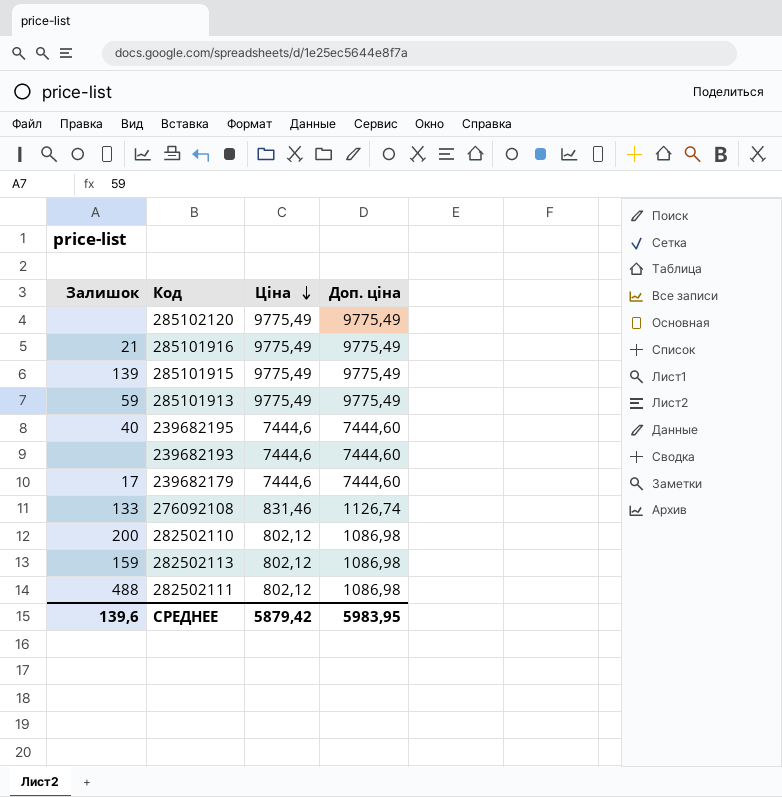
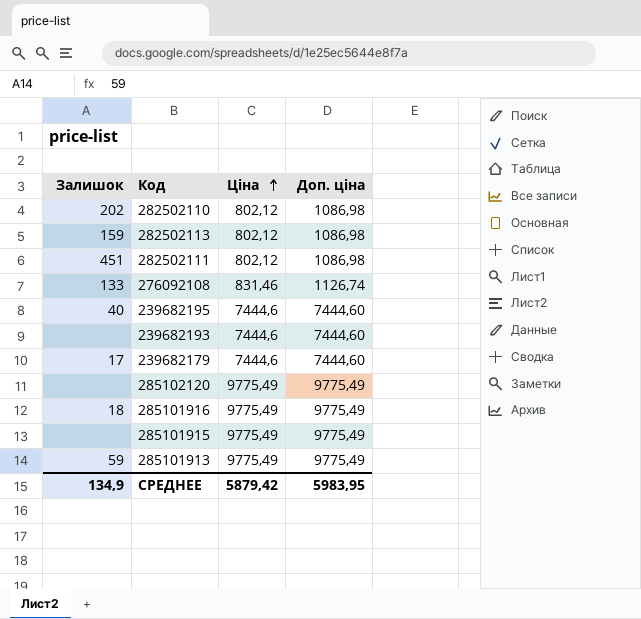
row order: Ціна descending -> Ціна ascending
282502110 | Залишок: 200 -> 202
282502111 | Залишок: 488 -> 451
285101916 | Залишок: 21 -> 18
285101915 | Залишок: 139 -> none
СРЕДНЕЕ | Залишок: 139,6 -> 134,9

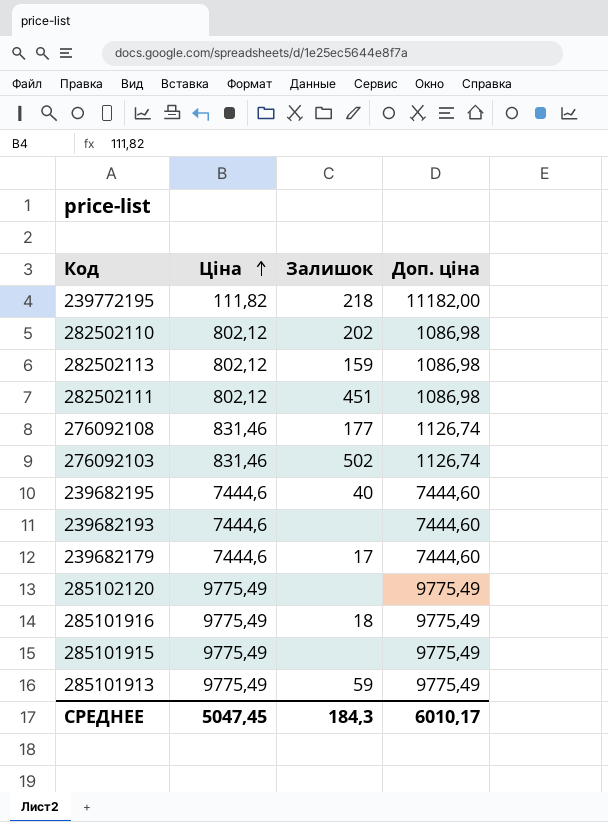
column Залишок | position: 1 -> 3
row 239772195: none -> 111,82 | 218 | 11182,00
276092108 | Залишок: 133 -> 177
row 276092103: none -> 831,46 | 502 | 1126,74
СРЕДНЕЕ | Ціна: 5879,42 -> 5047,45
СРЕДНЕЕ | Залишок: 134,9 -> 184,3
СРЕДНЕЕ | Доп. ціна: 5983,95 -> 6010,17

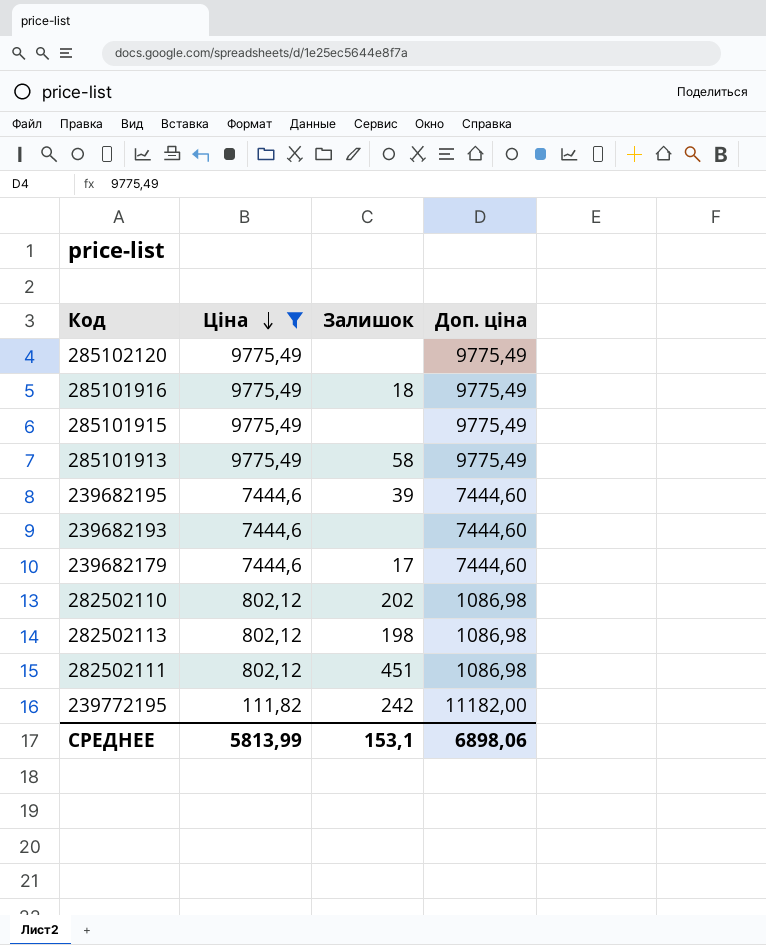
filter: none -> Ціна != 831,46
row order: Ціна ascending -> Ціна descending
285101913 | Залишок: 59 -> 58
239682195 | Залишок: 40 -> 39
282502113 | Залишок: 159 -> 198
239772195 | Залишок: 218 -> 242
СРЕДНЕЕ | Ціна: 5047,45 -> 5813,99
СРЕДНЕЕ | Залишок: 184,3 -> 153,1
СРЕДНЕЕ | Доп. ціна: 6010,17 -> 6898,06

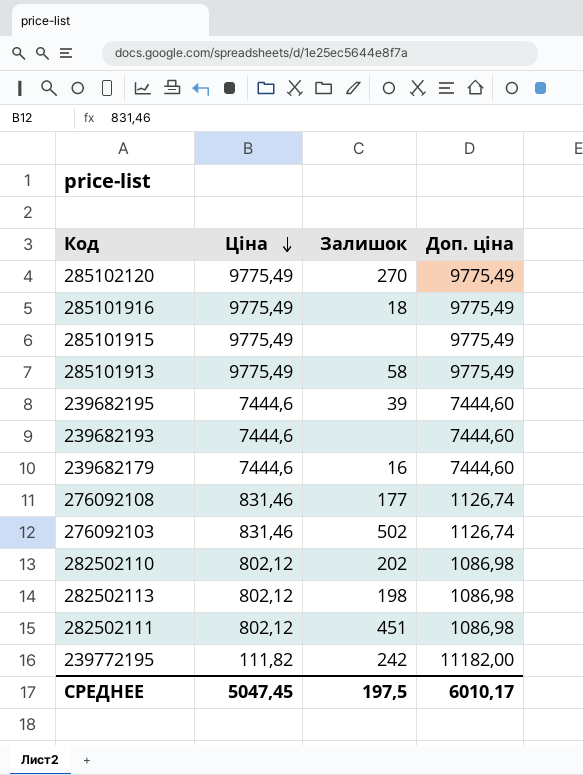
filter: Ціна != 831,46 -> none
285102120 | Залишок: none -> 270
239682179 | Залишок: 17 -> 16
СРЕДНЕЕ | Ціна: 5813,99 -> 5047,45
СРЕДНЕЕ | Залишок: 153,1 -> 197,5
СРЕДНЕЕ | Доп. ціна: 6898,06 -> 6010,17

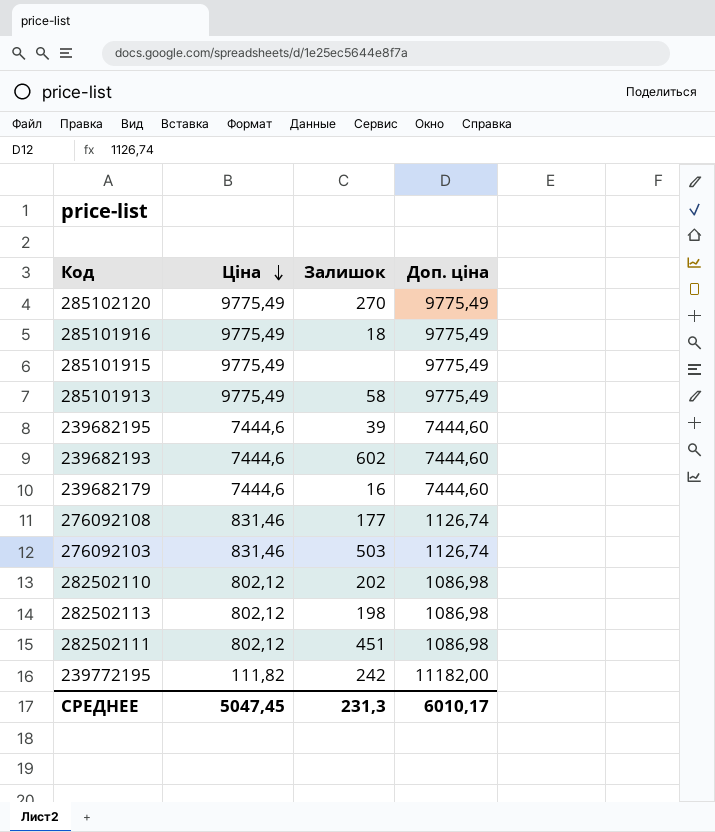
239682193 | Залишок: none -> 602
276092103 | Залишок: 502 -> 503
СРЕДНЕЕ | Залишок: 197,5 -> 231,3

